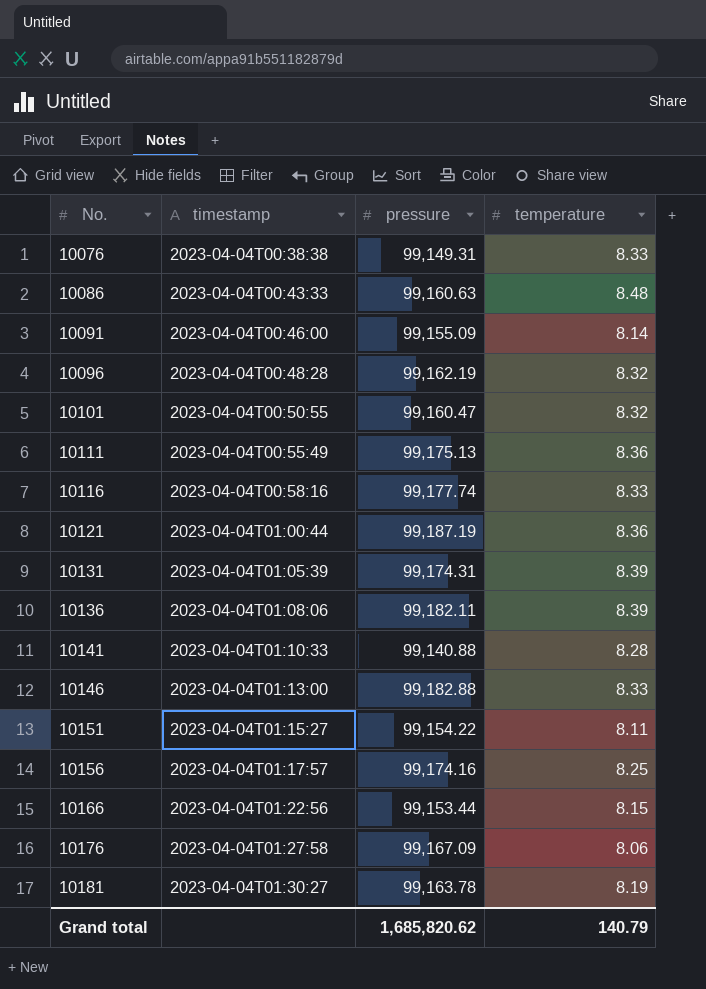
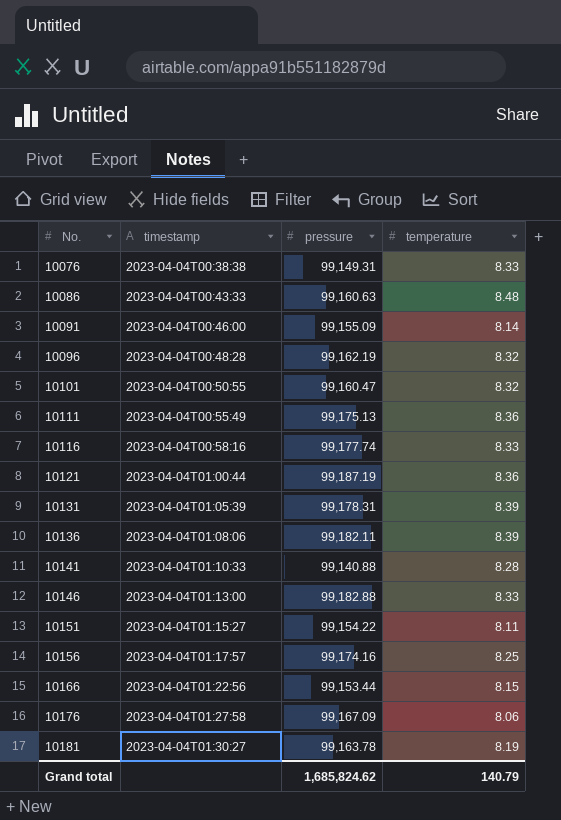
10131 | pressure: 99,174.31 -> 99,178.31
Grand total | pressure: 1,685,820.62 -> 1,685,824.62

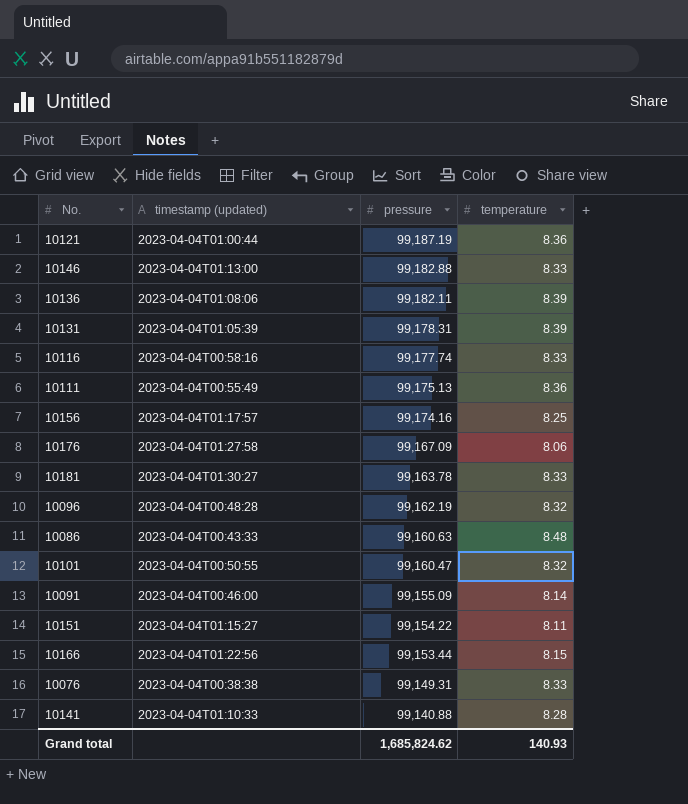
row order: No. ascending -> pressure descending
column name: timestamp -> timestamp (updated)
10181 | temperature: 8.19 -> 8.33
Grand total | temperature: 140.79 -> 140.93

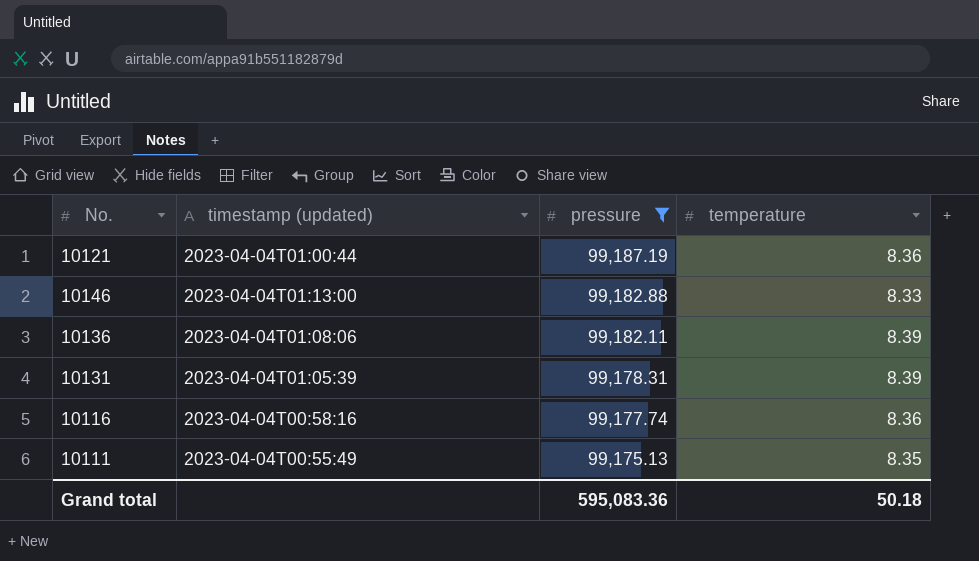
filter: none -> pressure >= 99,175.13
10116 | temperature: 8.33 -> 8.36
10111 | temperature: 8.36 -> 8.35
Grand total | pressure: 1,685,824.62 -> 595,083.36
Grand total | temperature: 140.93 -> 50.18

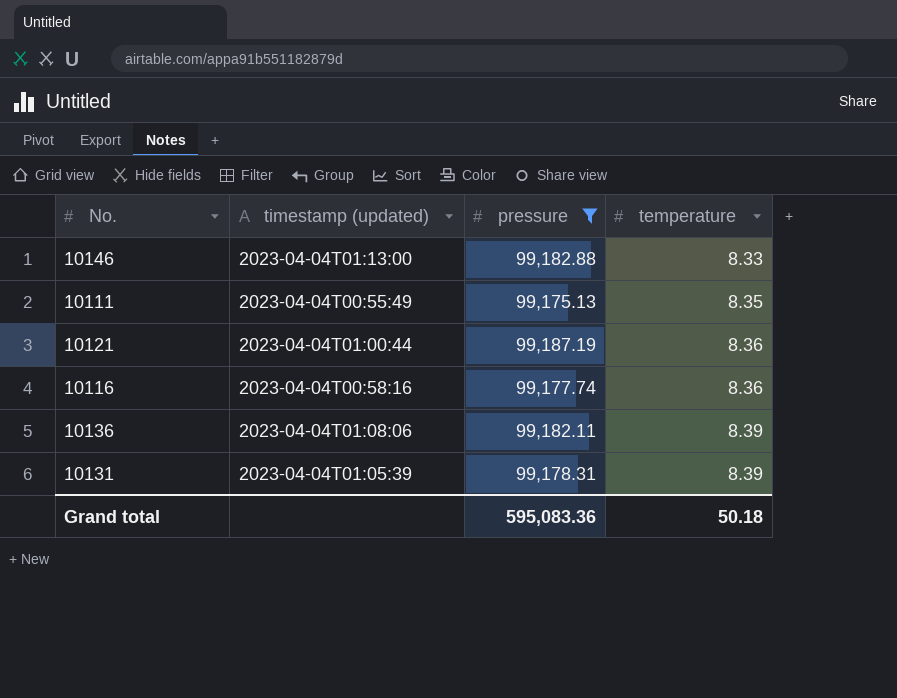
row order: pressure descending -> temperature ascending

